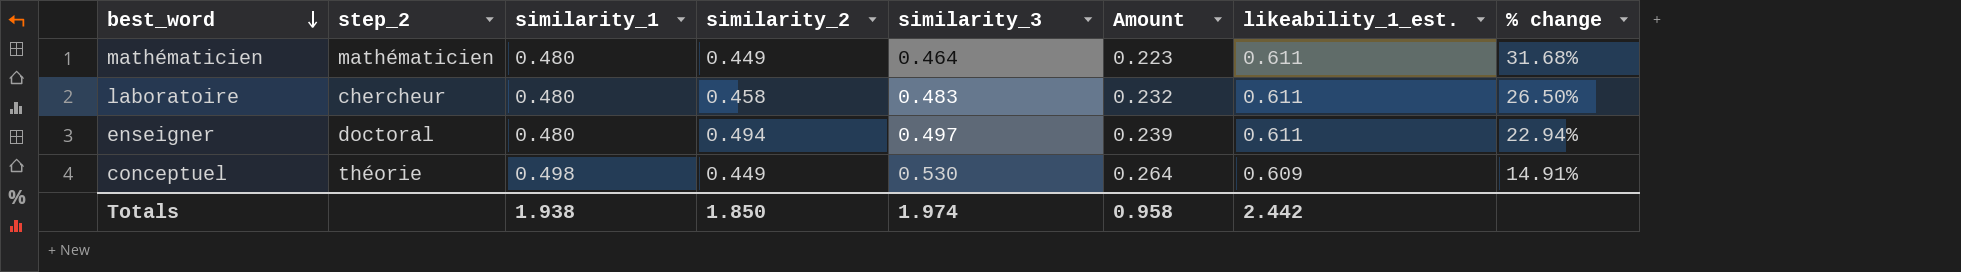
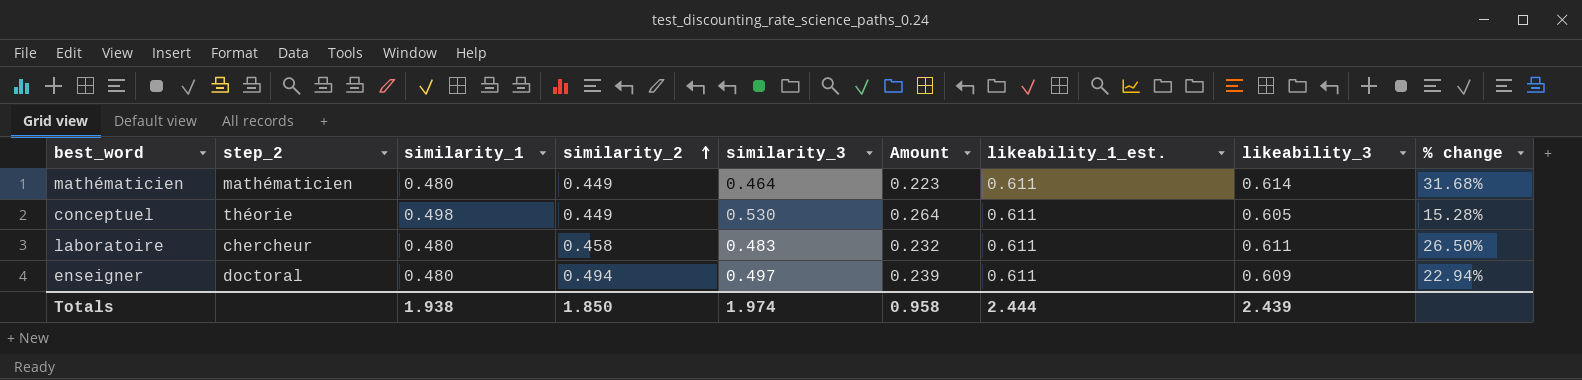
row order: best_word descending -> similarity_2 ascending
column likeability_3 | position: none -> 8
conceptuel | likeability_1_est.: 0.609 -> 0.611
conceptuel | % change: 14.91% -> 15.28%
Totals | likeability_1_est.: 2.442 -> 2.444

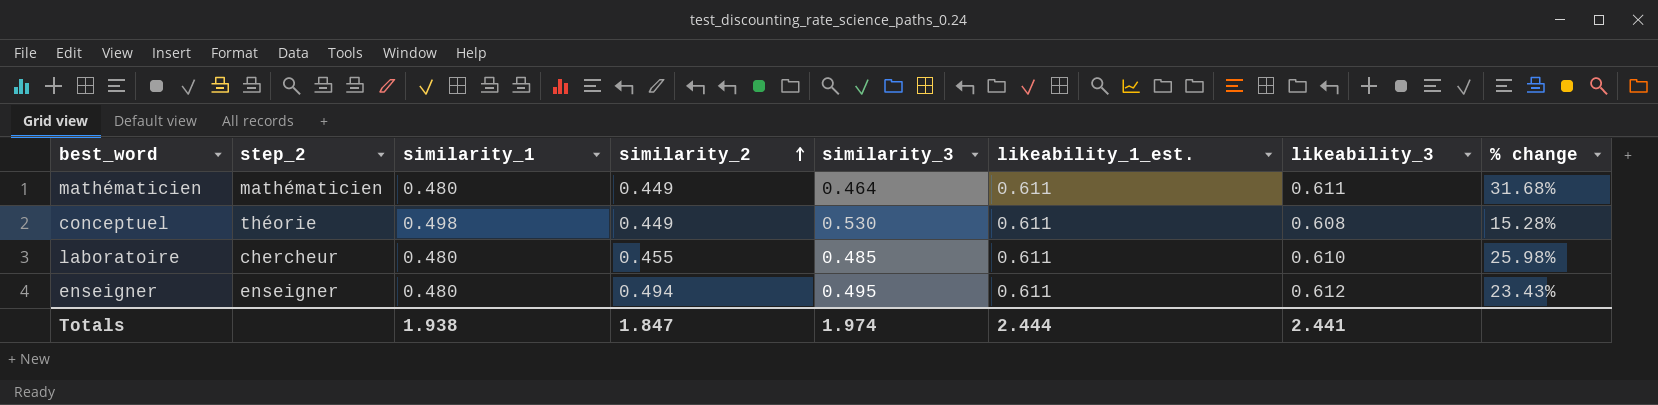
column Amount | formula: [similarity_1] * [similarity_3] -> none
mathématicien | likeability_3: 0.614 -> 0.611
conceptuel | likeability_3: 0.605 -> 0.608
laboratoire | similarity_2: 0.458 -> 0.455
laboratoire | similarity_3: 0.483 -> 0.485
laboratoire | likeability_3: 0.611 -> 0.610
laboratoire | % change: 26.50% -> 25.98%
enseigner | step_2: doctoral -> enseigner
enseigner | similarity_3: 0.497 -> 0.495
enseigner | likeability_3: 0.609 -> 0.612
enseigner | % change: 22.94% -> 23.43%
Totals | similarity_2: 1.850 -> 1.847
Totals | likeability_3: 2.439 -> 2.441

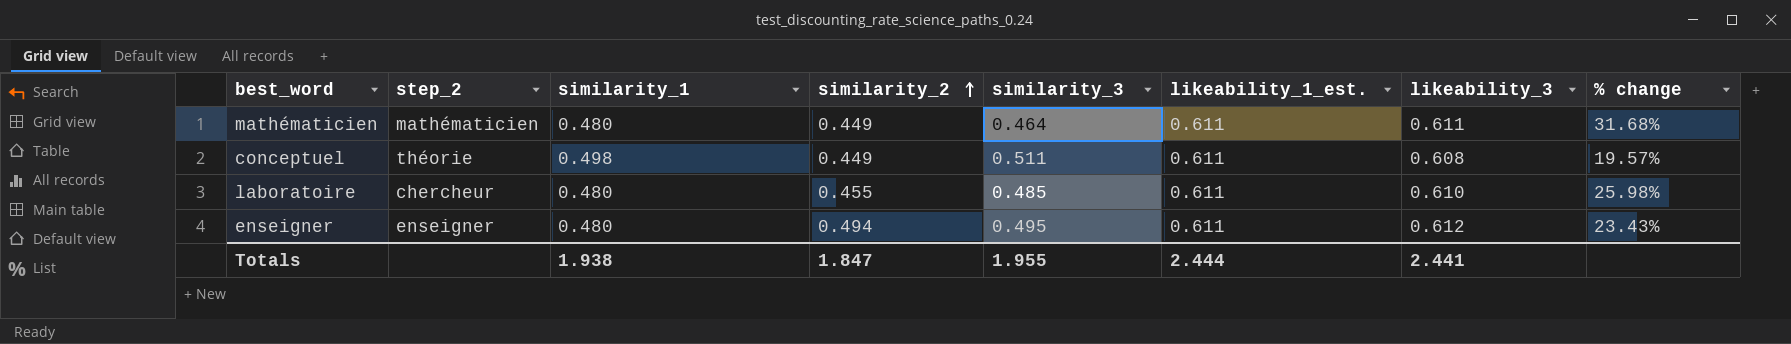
conceptuel | similarity_3: 0.530 -> 0.511
conceptuel | % change: 15.28% -> 19.57%
Totals | similarity_3: 1.974 -> 1.955

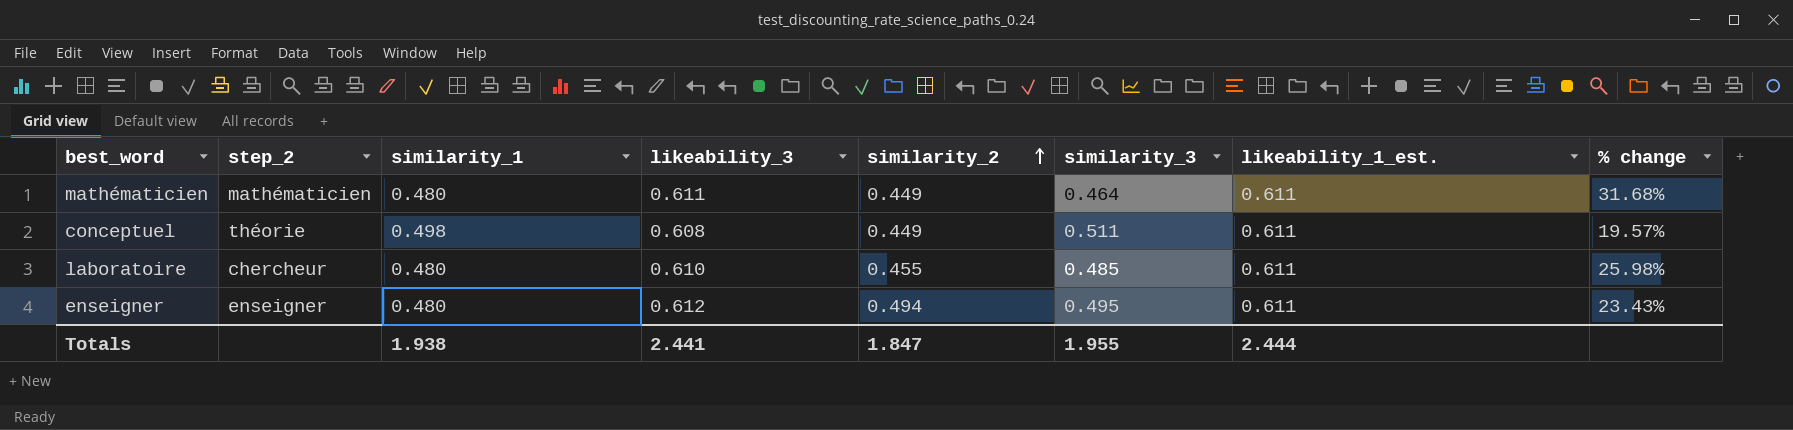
column likeability_3 | position: 7 -> 4

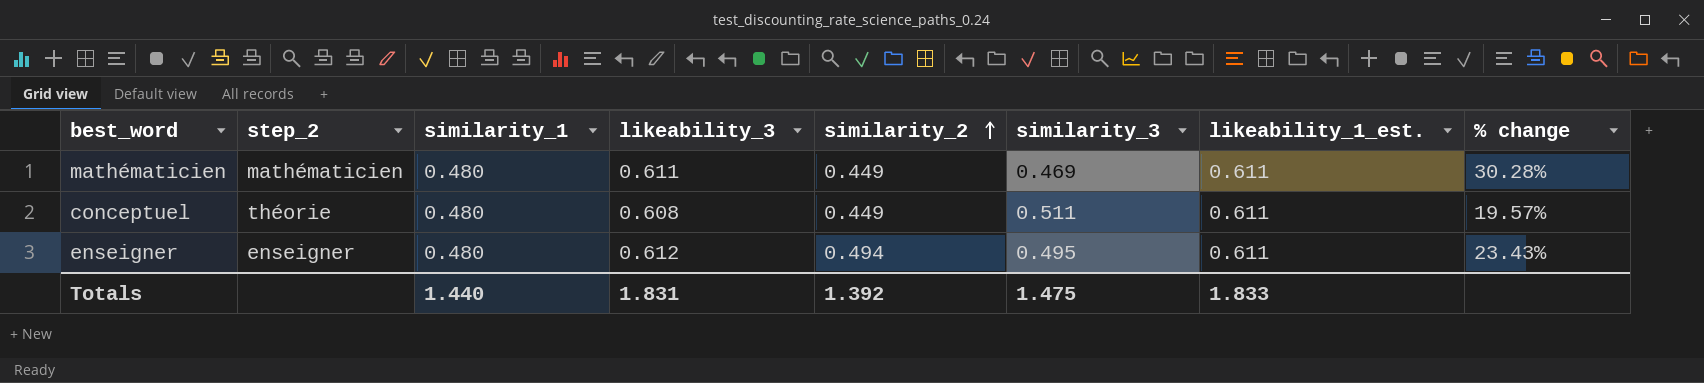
row laboratoire: chercheur | 0.480 | 0.610 | 0.455 | 0.485 | 0.611 | 25.98% -> none
mathématicien | similarity_3: 0.464 -> 0.469
mathématicien | % change: 31.68% -> 30.28%
conceptuel | similarity_1: 0.498 -> 0.480
Totals | similarity_1: 1.938 -> 1.440
Totals | likeability_3: 2.441 -> 1.831
Totals | similarity_2: 1.847 -> 1.392
Totals | similarity_3: 1.955 -> 1.475
Totals | likeability_1_est.: 2.444 -> 1.833

